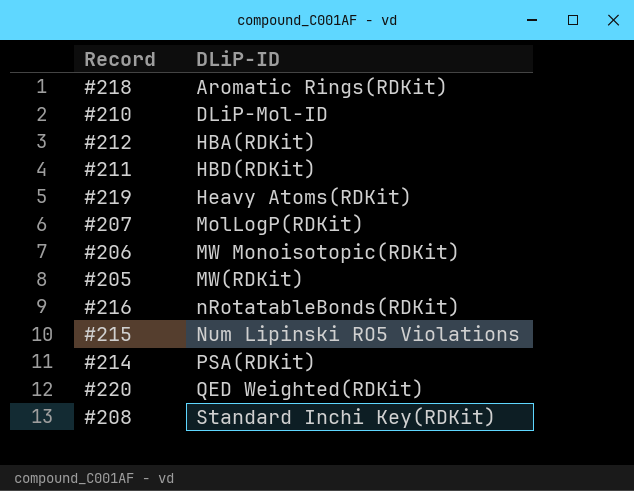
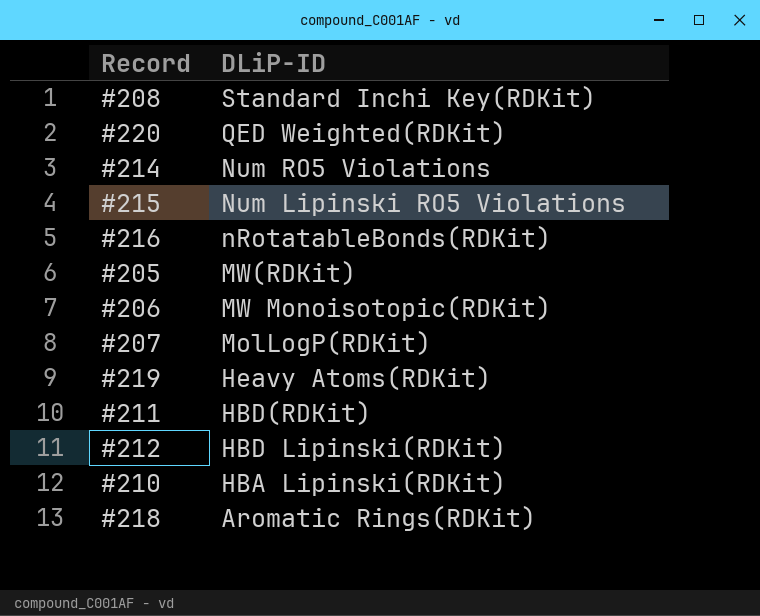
row order: DLiP-ID ascending -> DLiP-ID descending
#214 | DLiP-ID: PSA(RDKit) -> Num RO5 Violations
#212 | DLiP-ID: HBA(RDKit) -> HBD Lipinski(RDKit)
#210 | DLiP-ID: DLiP-Mol-ID -> HBA Lipinski(RDKit)

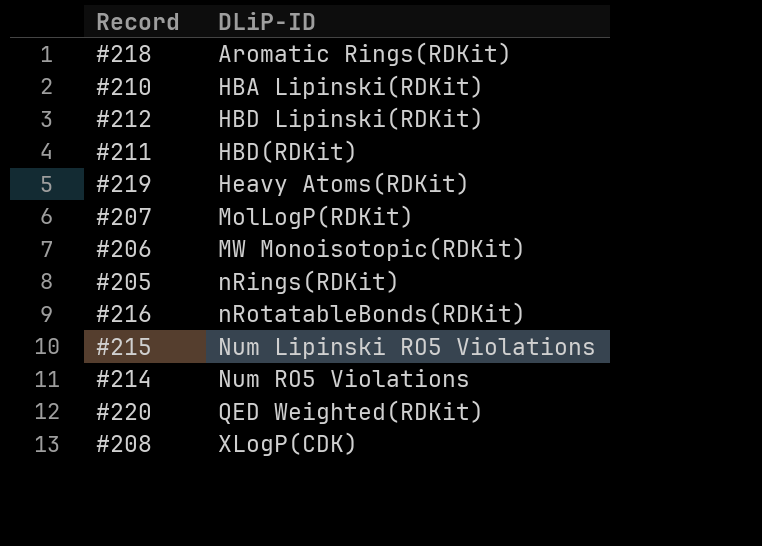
row order: DLiP-ID descending -> DLiP-ID ascending
#205 | DLiP-ID: MW(RDKit) -> nRings(RDKit)
#208 | DLiP-ID: Standard Inchi Key(RDKit) -> XLogP(CDK)

